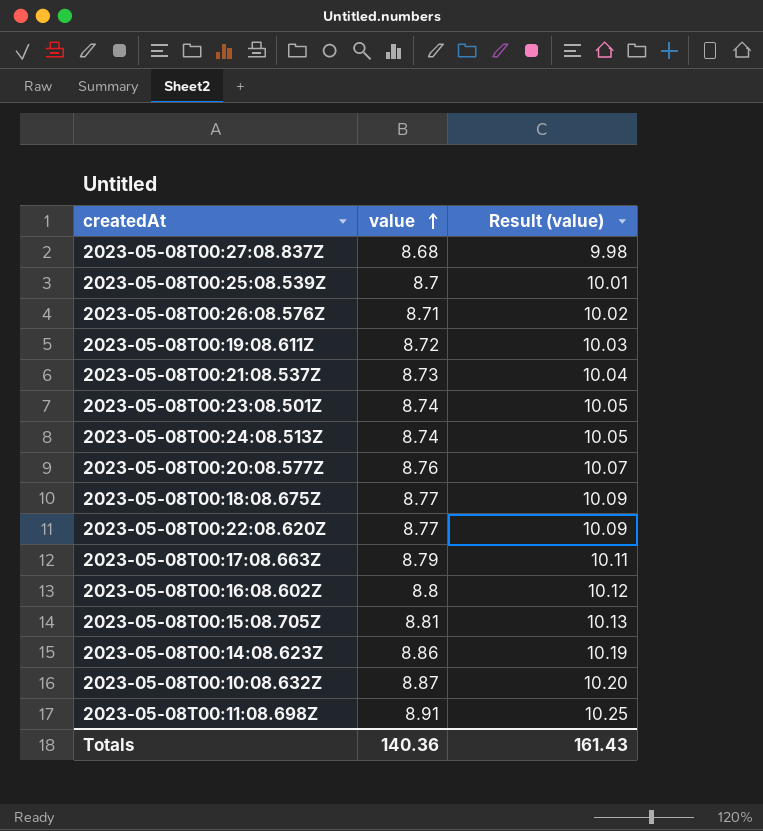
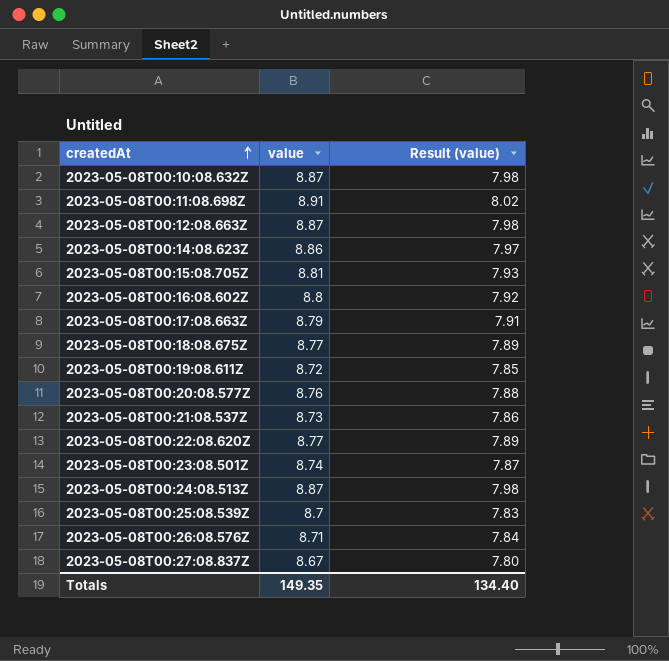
row order: value ascending -> createdAt ascending
column Result (value) | formula: [value] * 1.15 -> [value] * 0.9
row 2023-05-08T00:12:08.663Z: none -> 8.87 | 7.98
2023-05-08T00:24:08.513Z | value: 8.74 -> 8.87
2023-05-08T00:27:08.837Z | value: 8.68 -> 8.67
Totals | value: 140.36 -> 149.35
Totals | Result (value): 161.43 -> 134.40

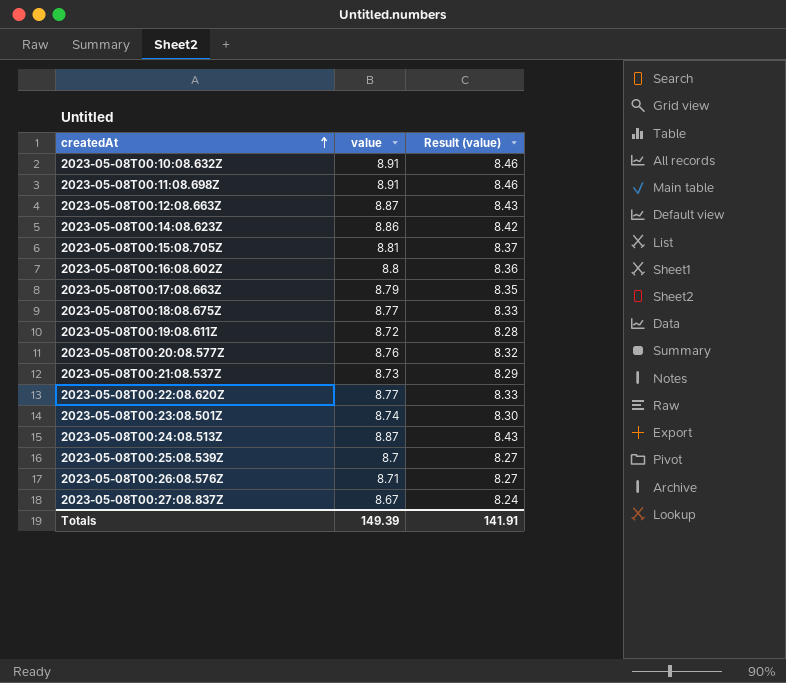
column Result (value) | formula: [value] * 0.9 -> [value] * 0.95
2023-05-08T00:10:08.632Z | value: 8.87 -> 8.91
Totals | value: 149.35 -> 149.39
Totals | Result (value): 134.40 -> 141.91

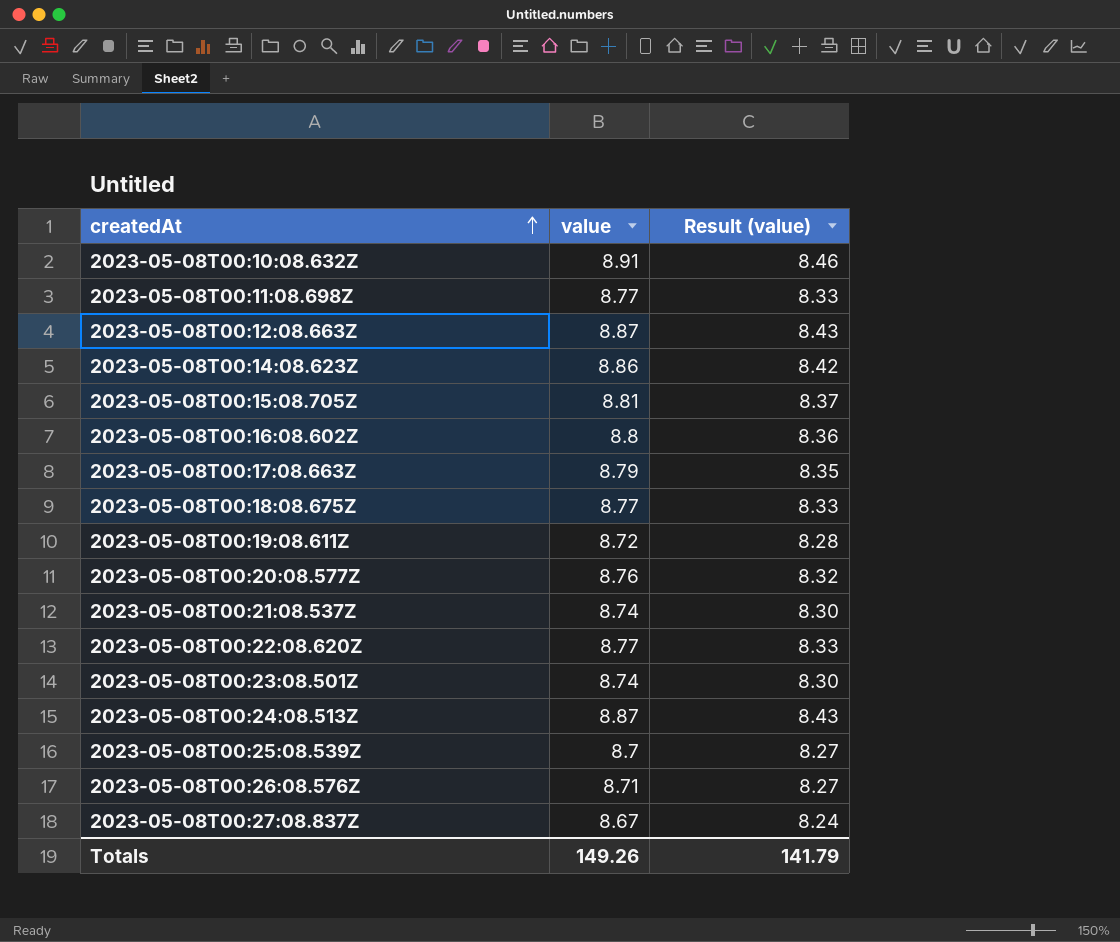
2023-05-08T00:11:08.698Z | value: 8.91 -> 8.77
2023-05-08T00:11:08.698Z | Result (value): 8.46 -> 8.33
2023-05-08T00:21:08.537Z | value: 8.73 -> 8.74
2023-05-08T00:21:08.537Z | Result (value): 8.29 -> 8.30
Totals | value: 149.39 -> 149.26
Totals | Result (value): 141.91 -> 141.79

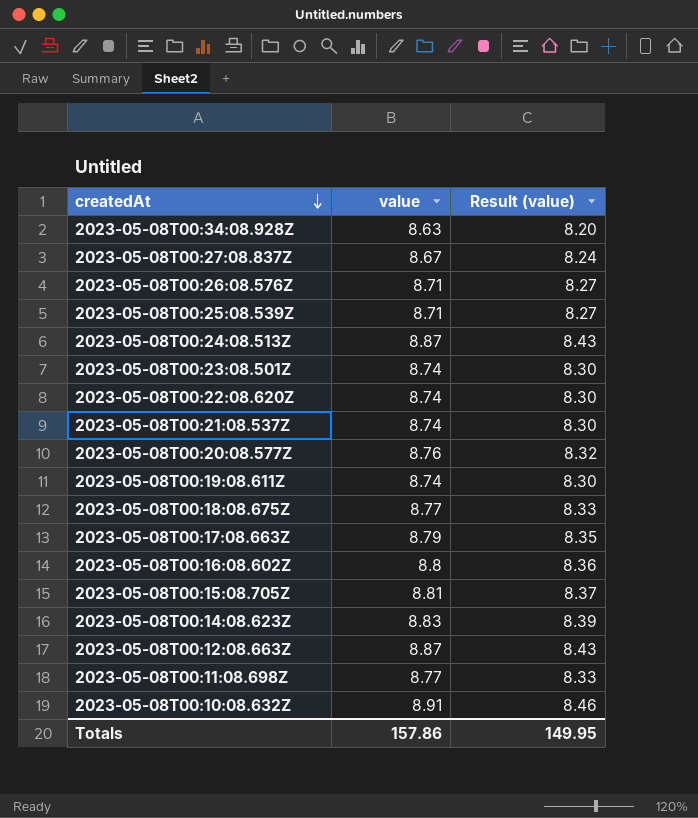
row order: createdAt ascending -> createdAt descending
row 2023-05-08T00:34:08.928Z: none -> 8.63 | 8.20
2023-05-08T00:25:08.539Z | value: 8.7 -> 8.71
2023-05-08T00:22:08.620Z | value: 8.77 -> 8.74
2023-05-08T00:22:08.620Z | Result (value): 8.33 -> 8.30
2023-05-08T00:19:08.611Z | value: 8.72 -> 8.74
2023-05-08T00:19:08.611Z | Result (value): 8.28 -> 8.30
2023-05-08T00:14:08.623Z | value: 8.86 -> 8.83
2023-05-08T00:14:08.623Z | Result (value): 8.42 -> 8.39
Totals | value: 149.26 -> 157.86
Totals | Result (value): 141.79 -> 149.95

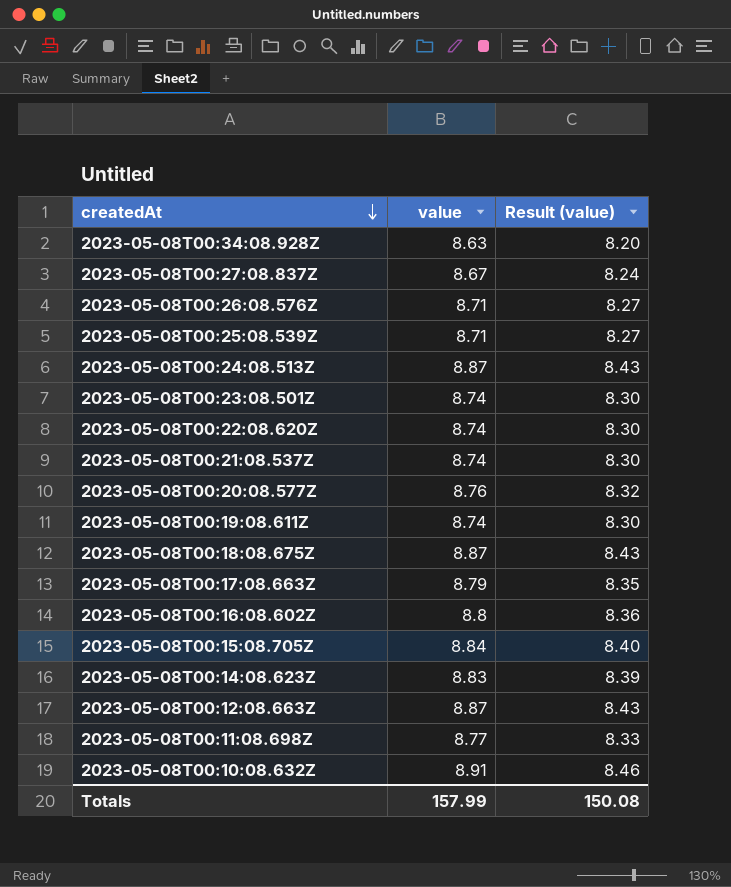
2023-05-08T00:18:08.675Z | value: 8.77 -> 8.87
2023-05-08T00:18:08.675Z | Result (value): 8.33 -> 8.43
2023-05-08T00:15:08.705Z | value: 8.81 -> 8.84
2023-05-08T00:15:08.705Z | Result (value): 8.37 -> 8.40
Totals | value: 157.86 -> 157.99
Totals | Result (value): 149.95 -> 150.08

